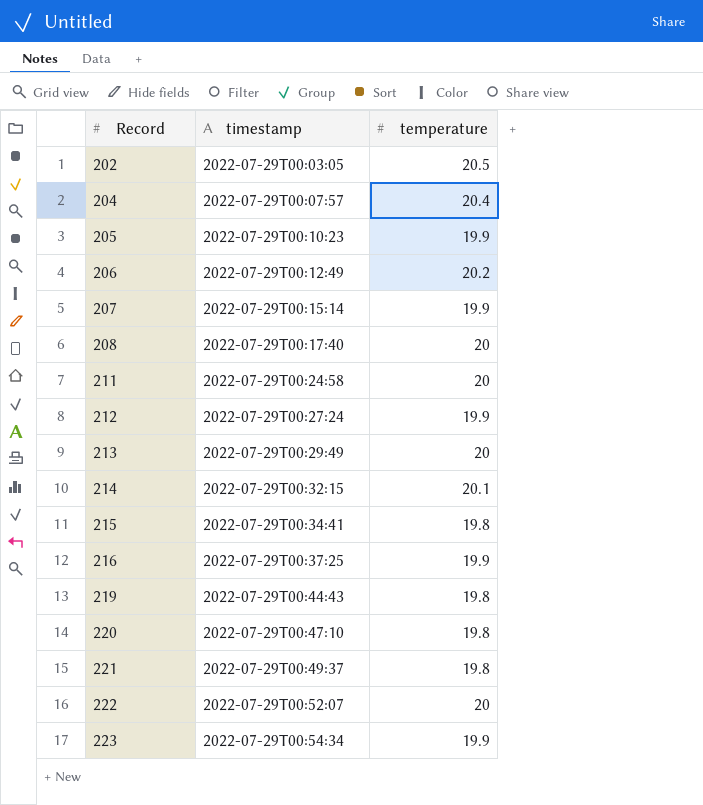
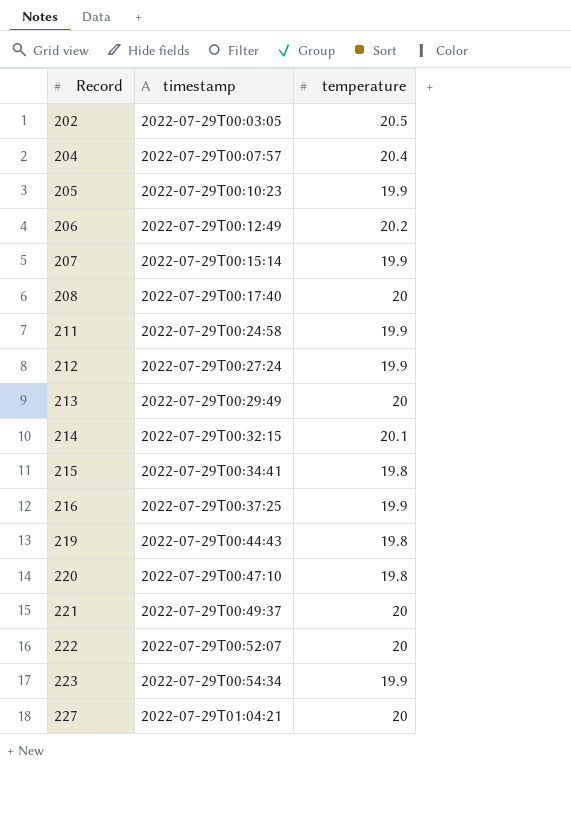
211 | temperature: 20 -> 19.9
221 | temperature: 19.8 -> 20
row 227: none -> 2022-07-29T01:04:21 | 20

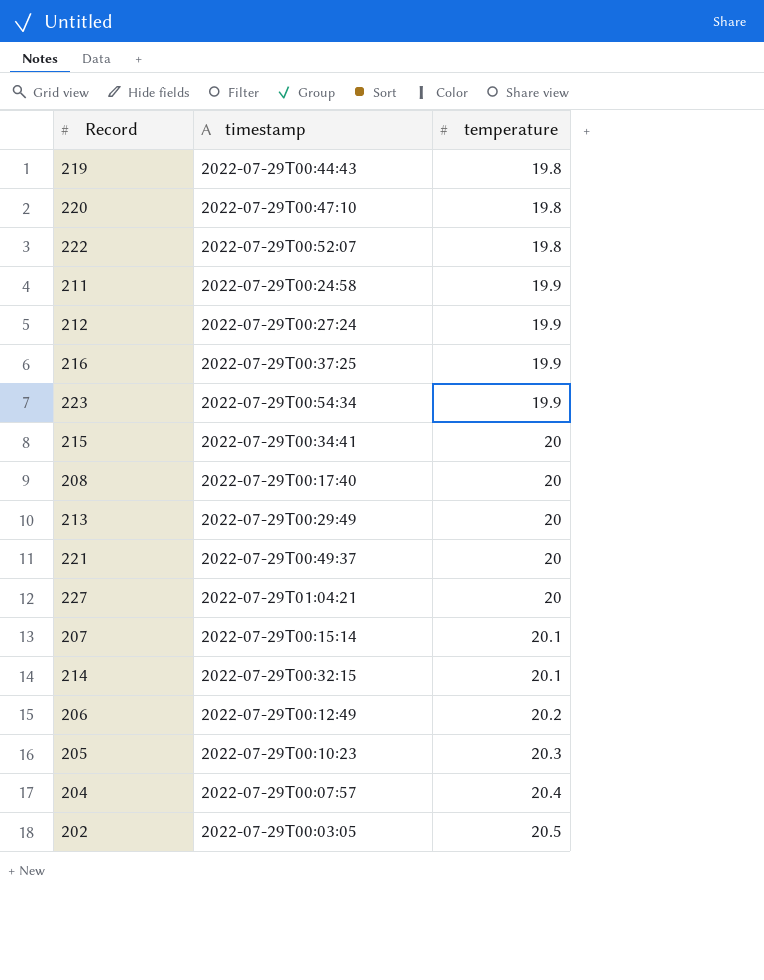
row order: Record ascending -> temperature ascending
222 | temperature: 20 -> 19.8
215 | temperature: 19.8 -> 20
207 | temperature: 19.9 -> 20.1
205 | temperature: 19.9 -> 20.3

